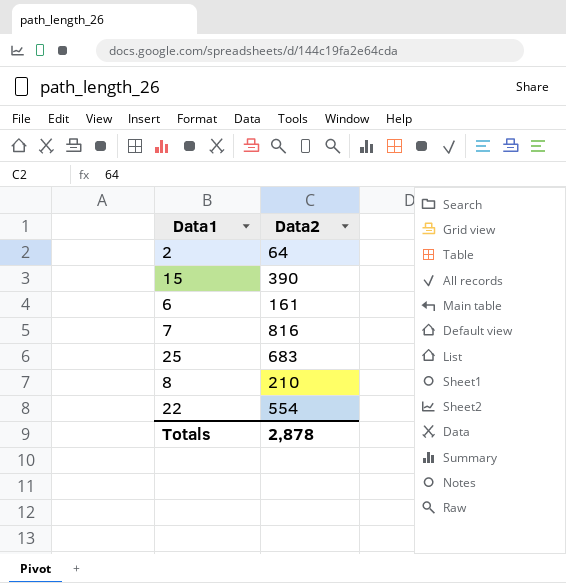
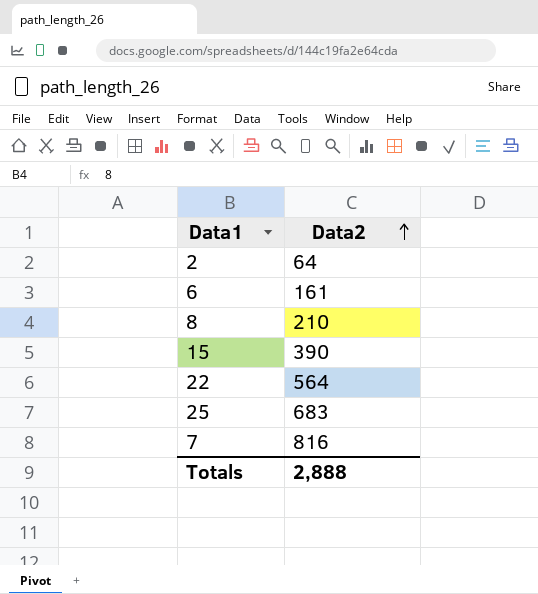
row order: none -> Data2 ascending
22 | Data2: 554 -> 564
Totals | Data2: 2,878 -> 2,888

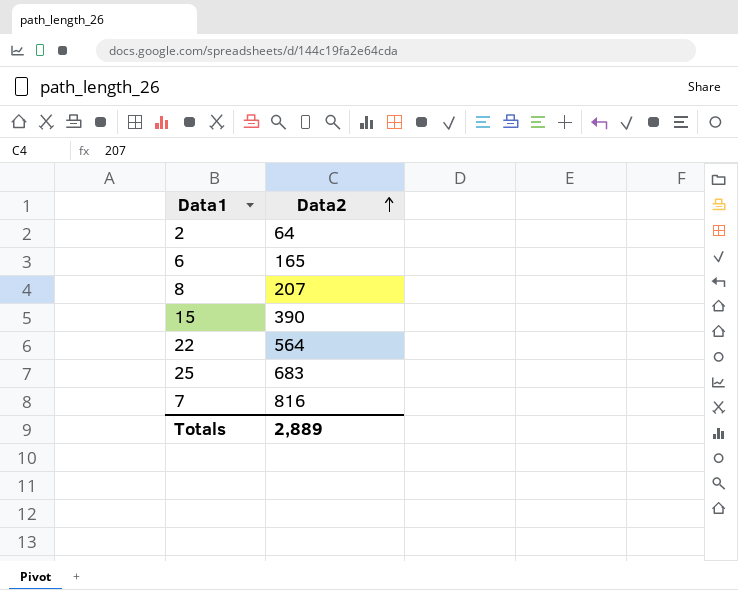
6 | Data2: 161 -> 165
8 | Data2: 210 -> 207
Totals | Data2: 2,888 -> 2,889

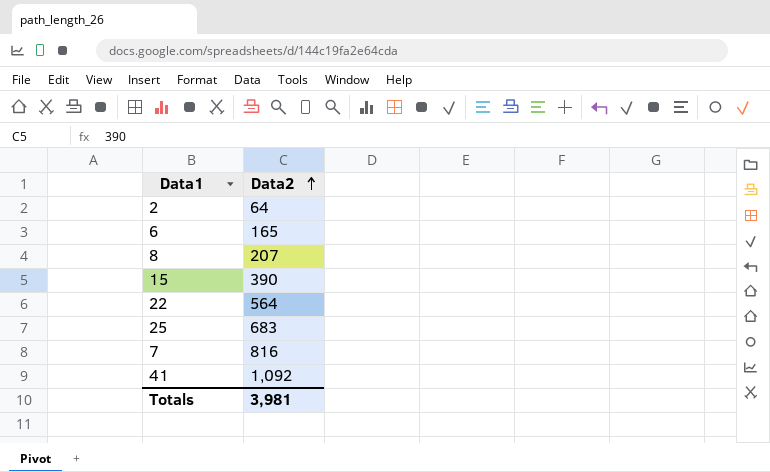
row 41: none -> 1,092
Totals | Data2: 2,889 -> 3,981

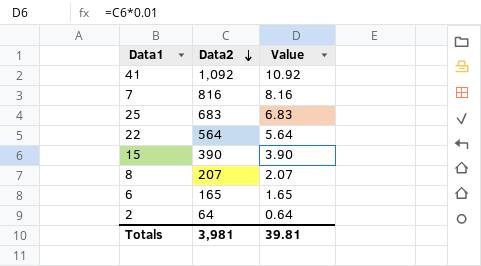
row order: Data2 ascending -> Data2 descending
column Value | formula: none -> [Data2] * 0.01

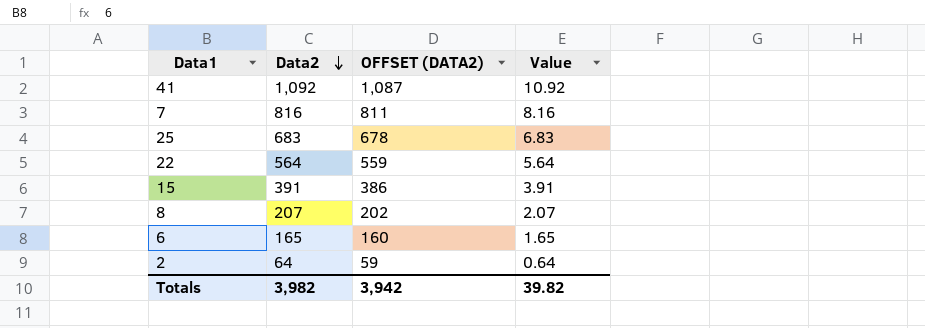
column OFFSET (DATA2) | formula: none -> [Data2] - 5
15 | Data2: 390 -> 391
15 | Value: 3.90 -> 3.91
Totals | Data2: 3,981 -> 3,982
Totals | Value: 39.81 -> 39.82

